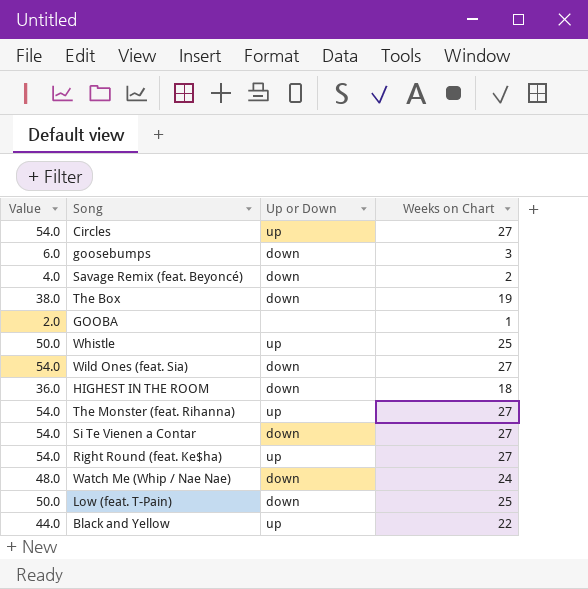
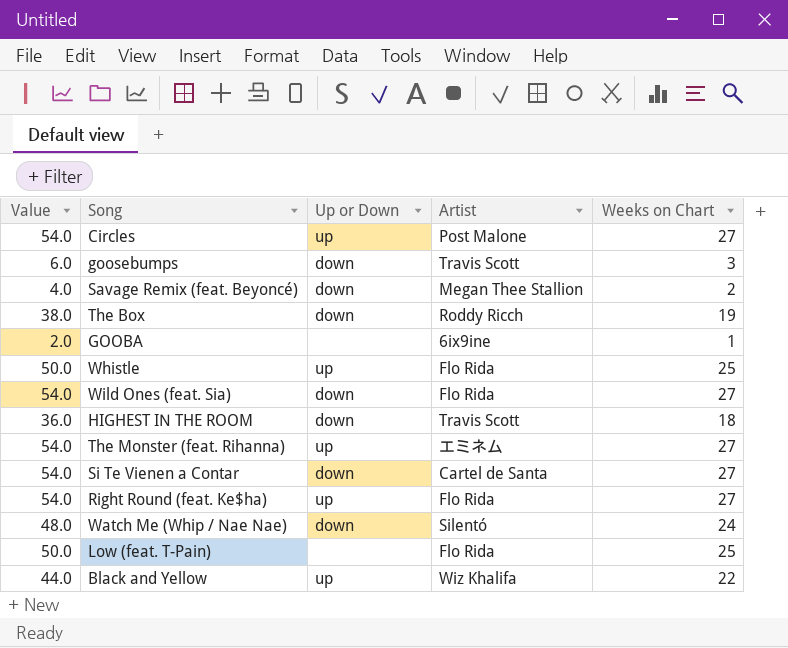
column Artist | position: none -> 4
Low (feat. T-Pain) | Up or Down: down -> none

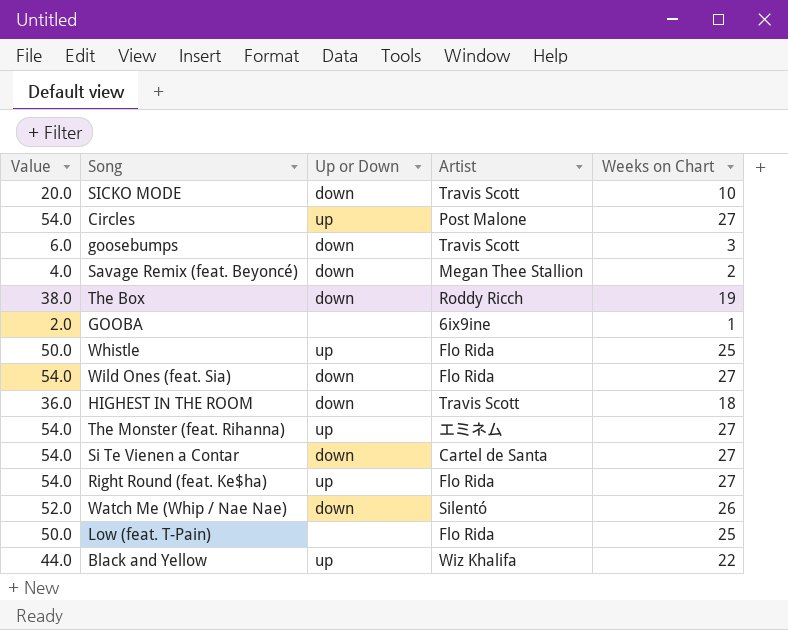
row SICKO MODE: none -> 20.0 | down | Travis Scott | 10
Watch Me (Whip / Nae Nae) | Value: 48.0 -> 52.0
Watch Me (Whip / Nae Nae) | Weeks on Chart: 24 -> 26

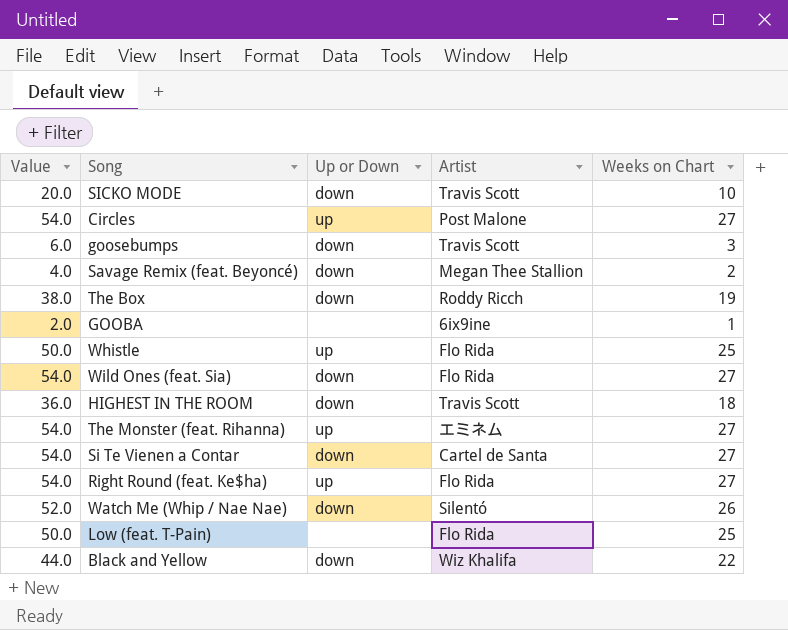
Black and Yellow | Up or Down: up -> down

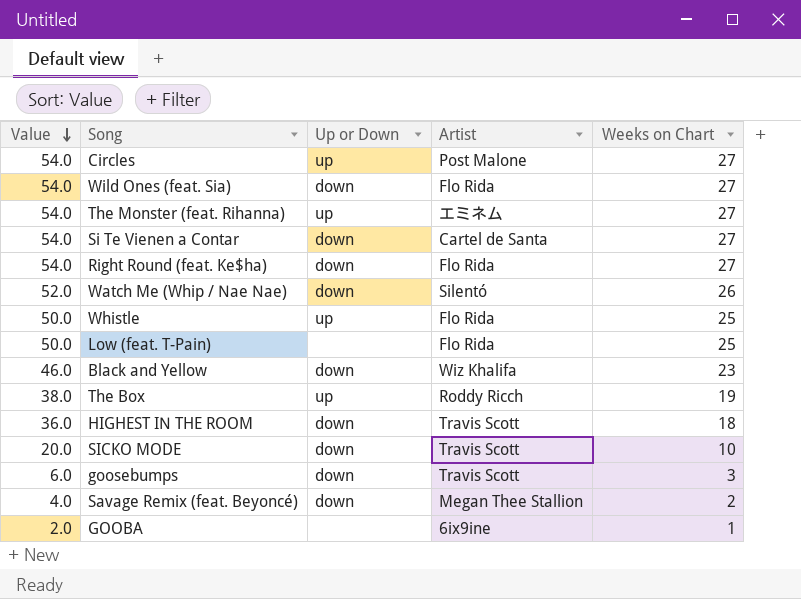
row order: none -> Value descending
Right Round (feat. Ke$ha) | Up or Down: up -> down
Black and Yellow | Value: 44.0 -> 46.0
Black and Yellow | Weeks on Chart: 22 -> 23
The Box | Up or Down: down -> up

